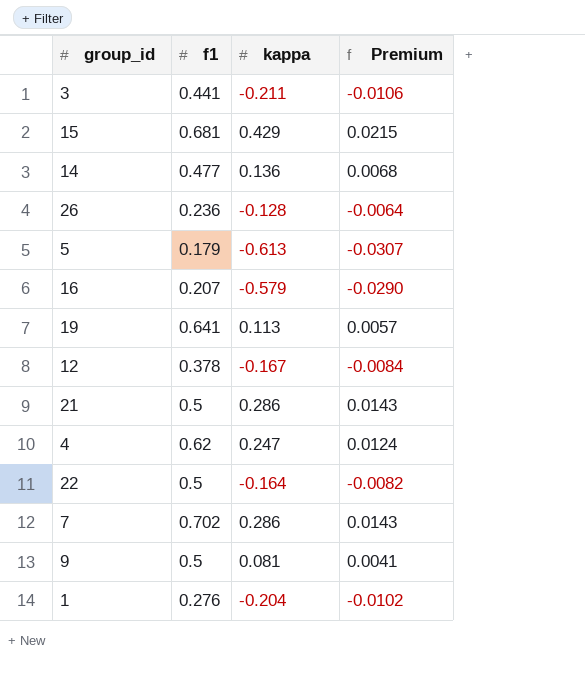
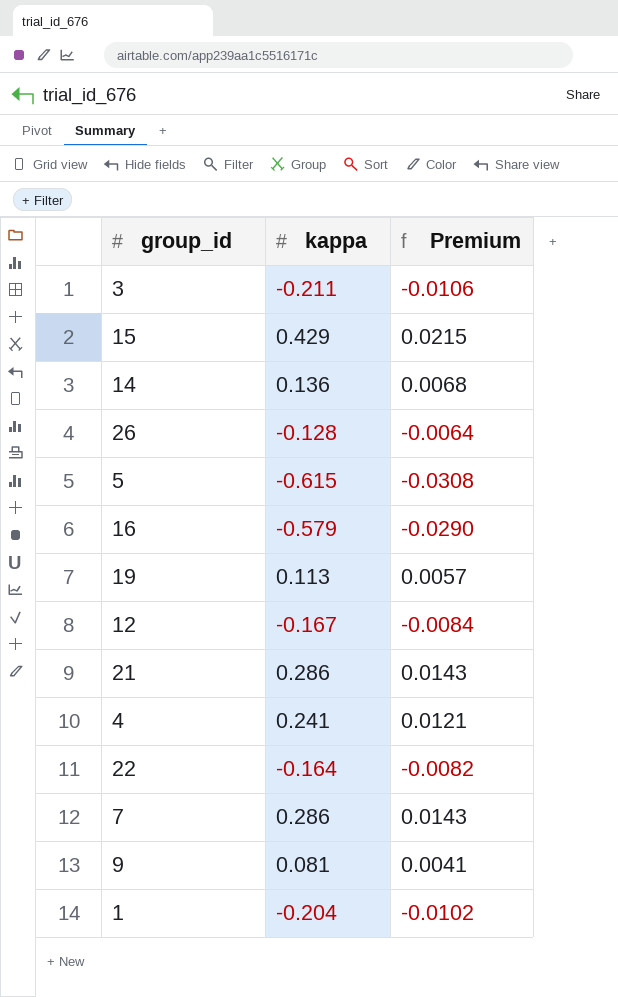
column f1 | position: 2 -> none
5 | kappa: -0.613 -> -0.615
5 | Premium: -0.0307 -> -0.0308
4 | kappa: 0.247 -> 0.241
4 | Premium: 0.0124 -> 0.0121

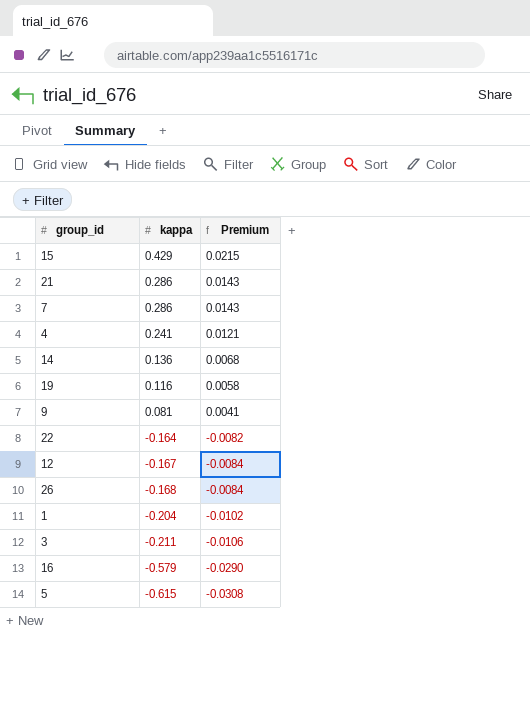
row order: none -> kappa descending
19 | kappa: 0.113 -> 0.116
19 | Premium: 0.0057 -> 0.0058
26 | kappa: -0.128 -> -0.168
26 | Premium: -0.0064 -> -0.0084

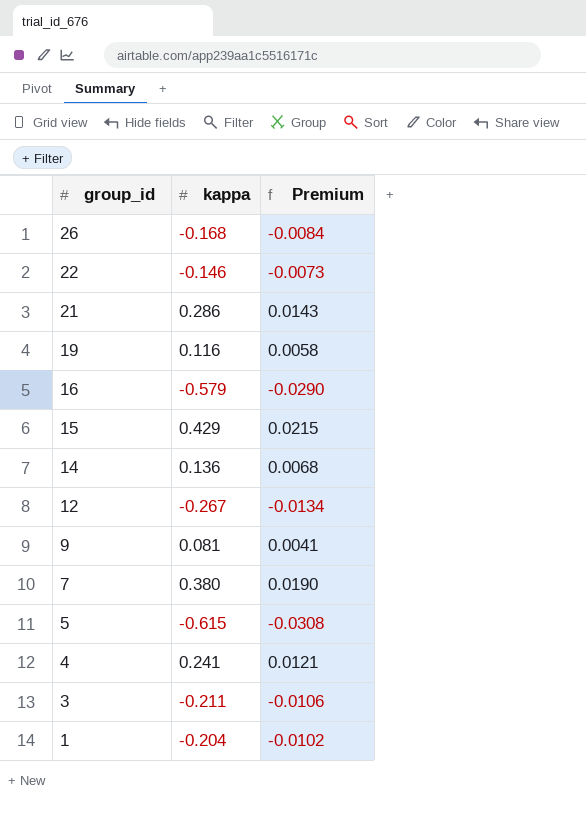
row order: kappa descending -> group_id descending
22 | kappa: -0.164 -> -0.146
22 | Premium: -0.0082 -> -0.0073
12 | kappa: -0.167 -> -0.267
12 | Premium: -0.0084 -> -0.0134
7 | kappa: 0.286 -> 0.380
7 | Premium: 0.0143 -> 0.0190

